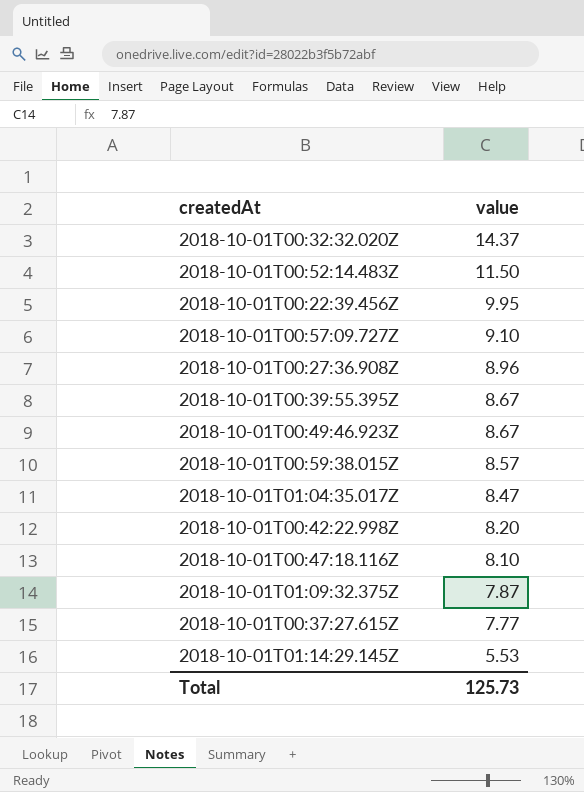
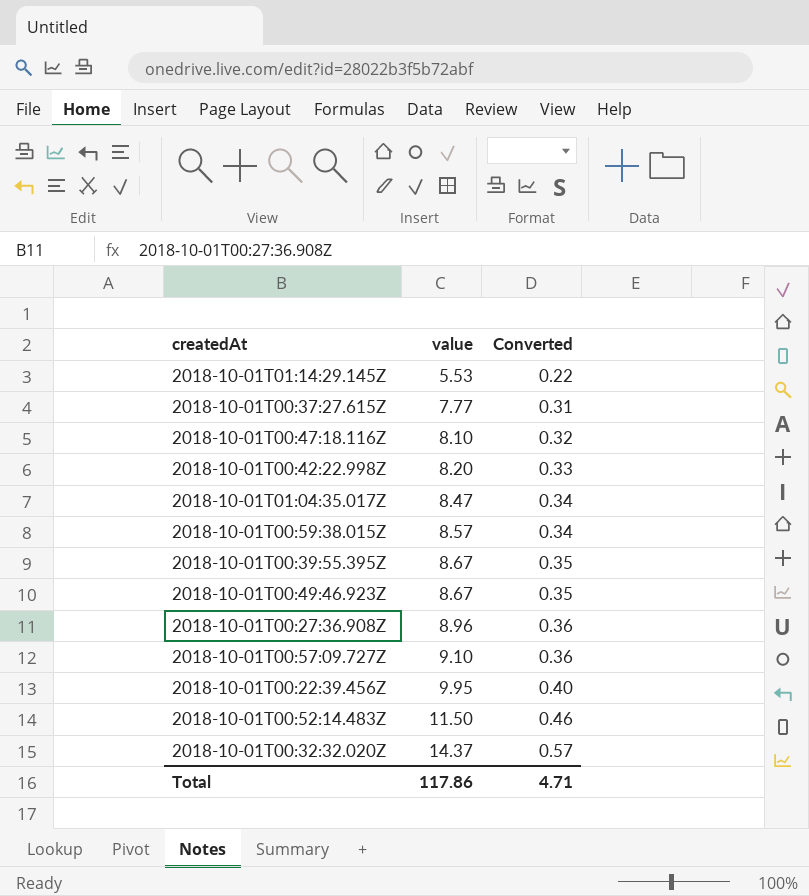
row order: value descending -> value ascending
column Converted | formula: none -> [value] * 0.04
row 2018-10-01T01:09:32.375Z: 7.87 -> none
Total | value: 125.73 -> 117.86

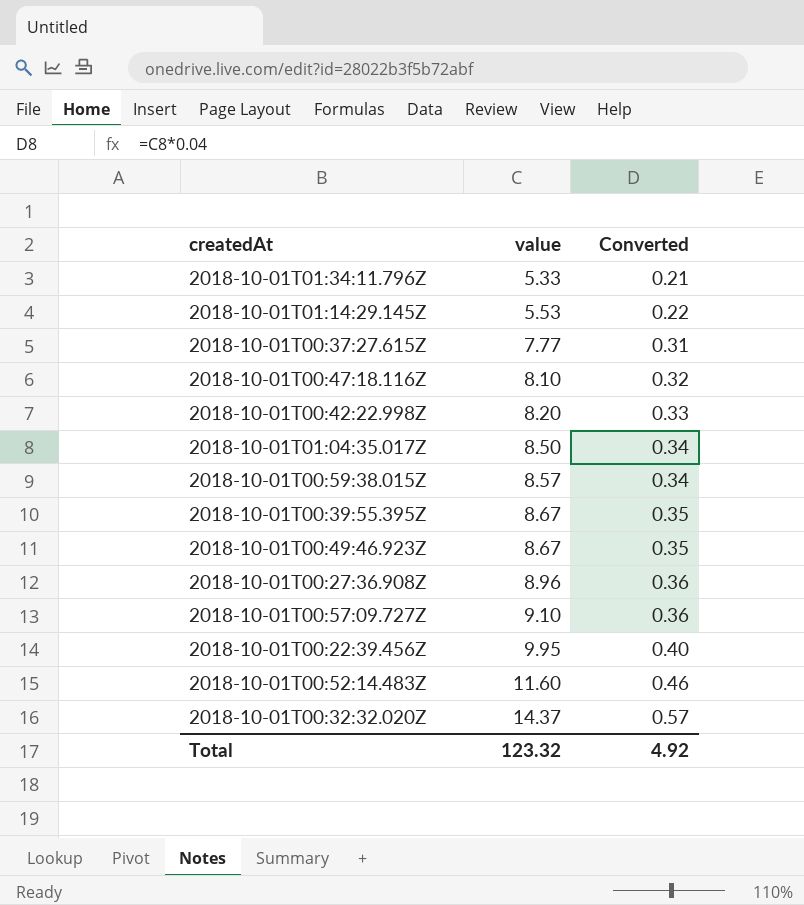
row 2018-10-01T01:34:11.796Z: none -> 5.33 | 0.21
2018-10-01T01:04:35.017Z | value: 8.47 -> 8.50
2018-10-01T00:52:14.483Z | value: 11.50 -> 11.60
Total | value: 117.86 -> 123.32
Total | Converted: 4.71 -> 4.92

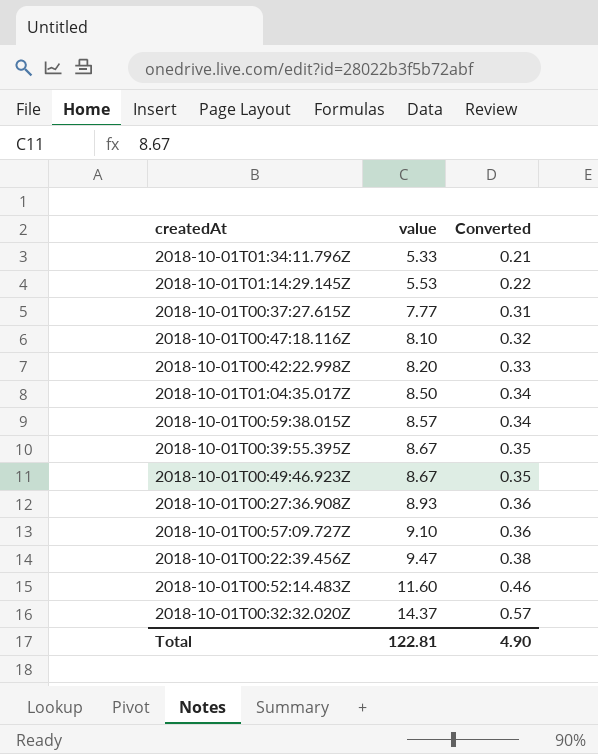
2018-10-01T00:27:36.908Z | value: 8.96 -> 8.93
2018-10-01T00:22:39.456Z | value: 9.95 -> 9.47
2018-10-01T00:22:39.456Z | Converted: 0.40 -> 0.38
Total | value: 123.32 -> 122.81
Total | Converted: 4.92 -> 4.90

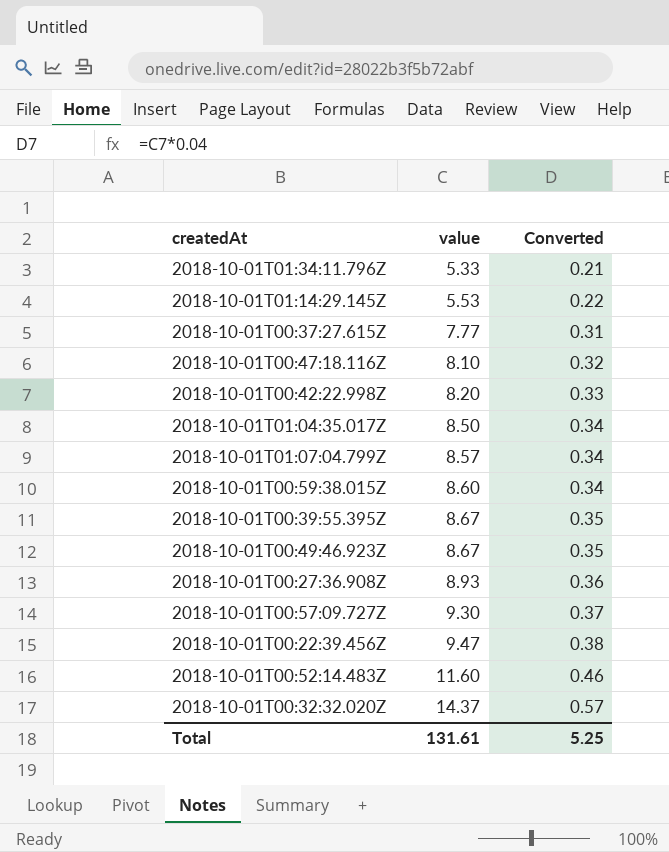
row 2018-10-01T01:07:04.799Z: none -> 8.57 | 0.34
2018-10-01T00:59:38.015Z | value: 8.57 -> 8.60
2018-10-01T00:57:09.727Z | value: 9.10 -> 9.30
2018-10-01T00:57:09.727Z | Converted: 0.36 -> 0.37
Total | value: 122.81 -> 131.61
Total | Converted: 4.90 -> 5.25

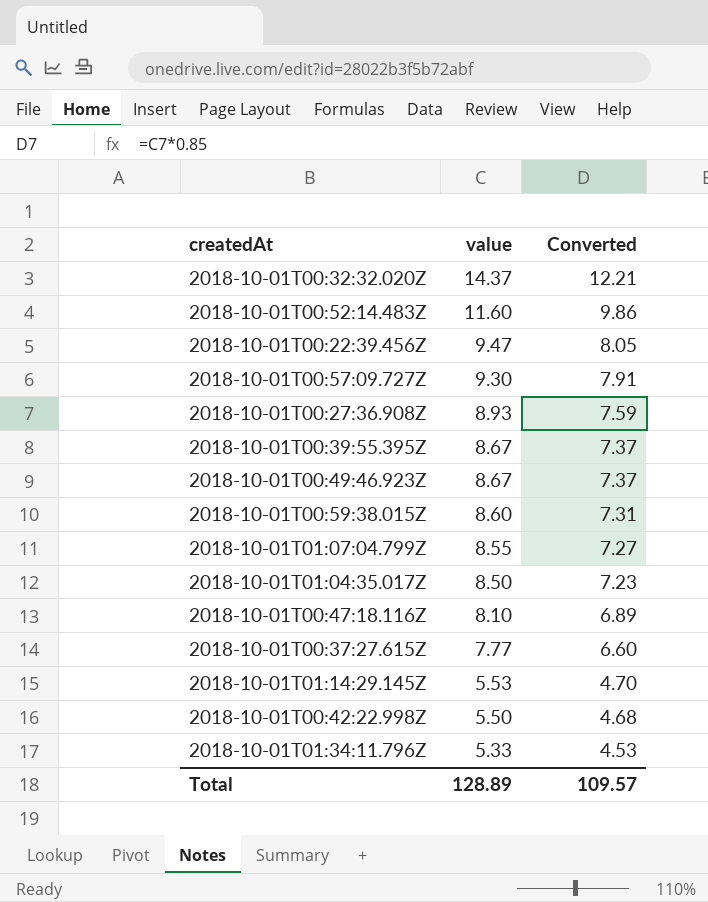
row order: value ascending -> value descending
column Converted | formula: [value] * 0.04 -> [value] * 0.85
2018-10-01T01:07:04.799Z | value: 8.57 -> 8.55
2018-10-01T00:42:22.998Z | value: 8.20 -> 5.50
Total | value: 131.61 -> 128.89
Total | Converted: 5.25 -> 109.57

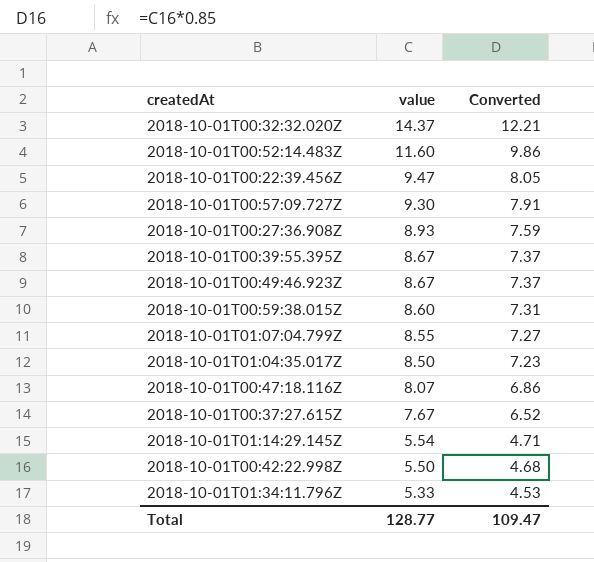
2018-10-01T00:47:18.116Z | value: 8.10 -> 8.07
2018-10-01T00:47:18.116Z | Converted: 6.89 -> 6.86
2018-10-01T00:37:27.615Z | value: 7.77 -> 7.67
2018-10-01T00:37:27.615Z | Converted: 6.60 -> 6.52
2018-10-01T01:14:29.145Z | value: 5.53 -> 5.54
2018-10-01T01:14:29.145Z | Converted: 4.70 -> 4.71
Total | value: 128.89 -> 128.77
Total | Converted: 109.57 -> 109.47

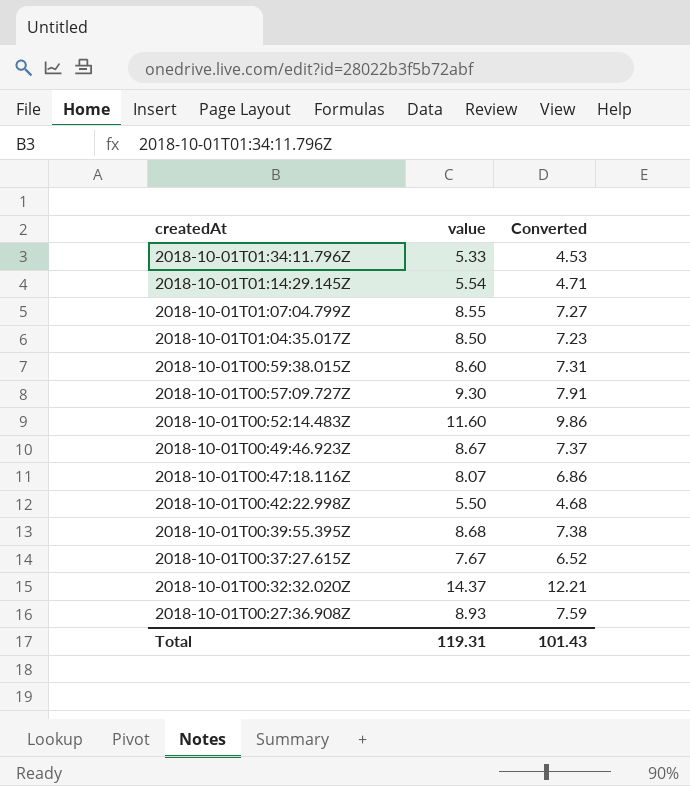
row order: value descending -> createdAt descending
row 2018-10-01T00:22:39.456Z: 9.47 | 8.05 -> none
2018-10-01T00:39:55.395Z | value: 8.67 -> 8.68
2018-10-01T00:39:55.395Z | Converted: 7.37 -> 7.38
Total | value: 128.77 -> 119.31
Total | Converted: 109.47 -> 101.43

